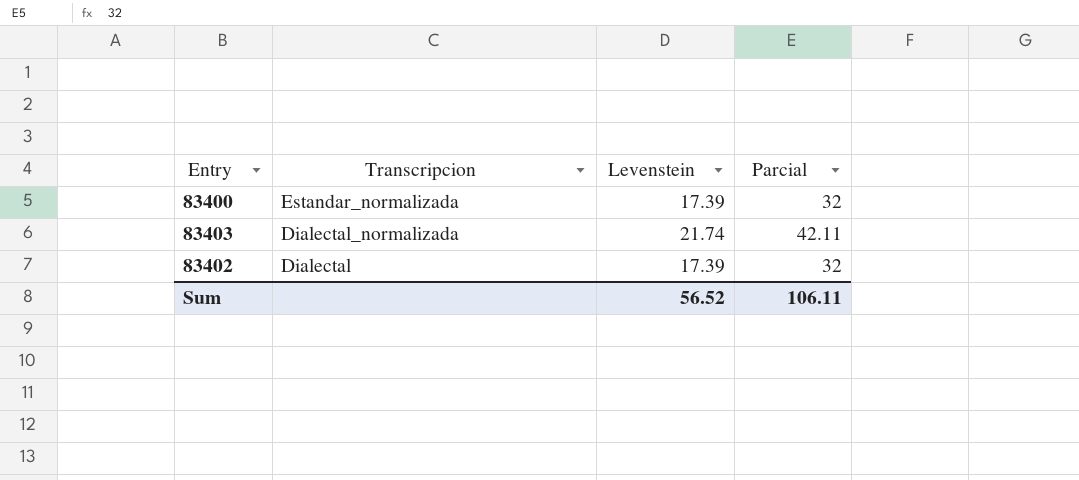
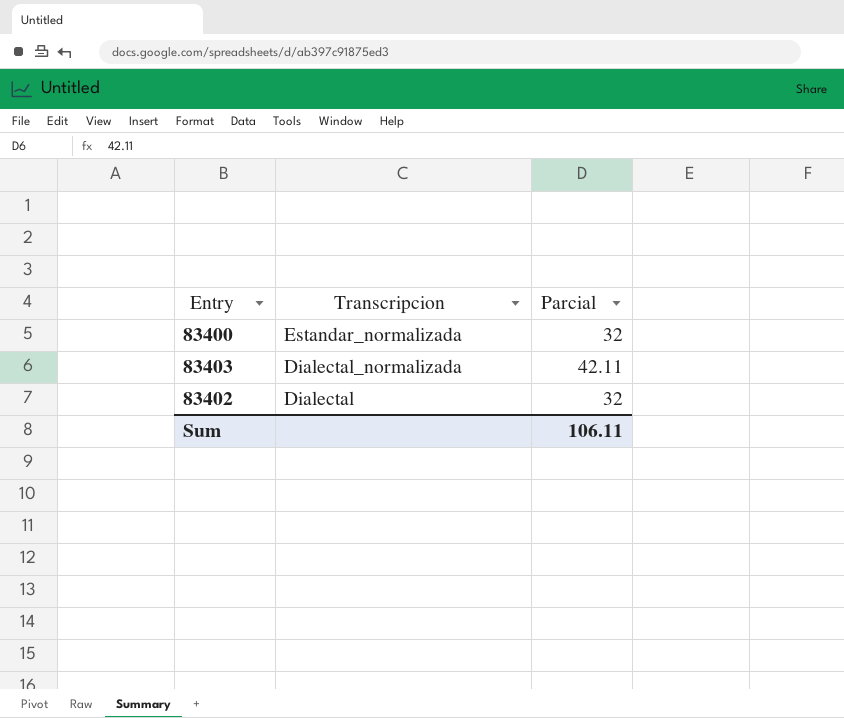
column Levenstein | position: 3 -> none

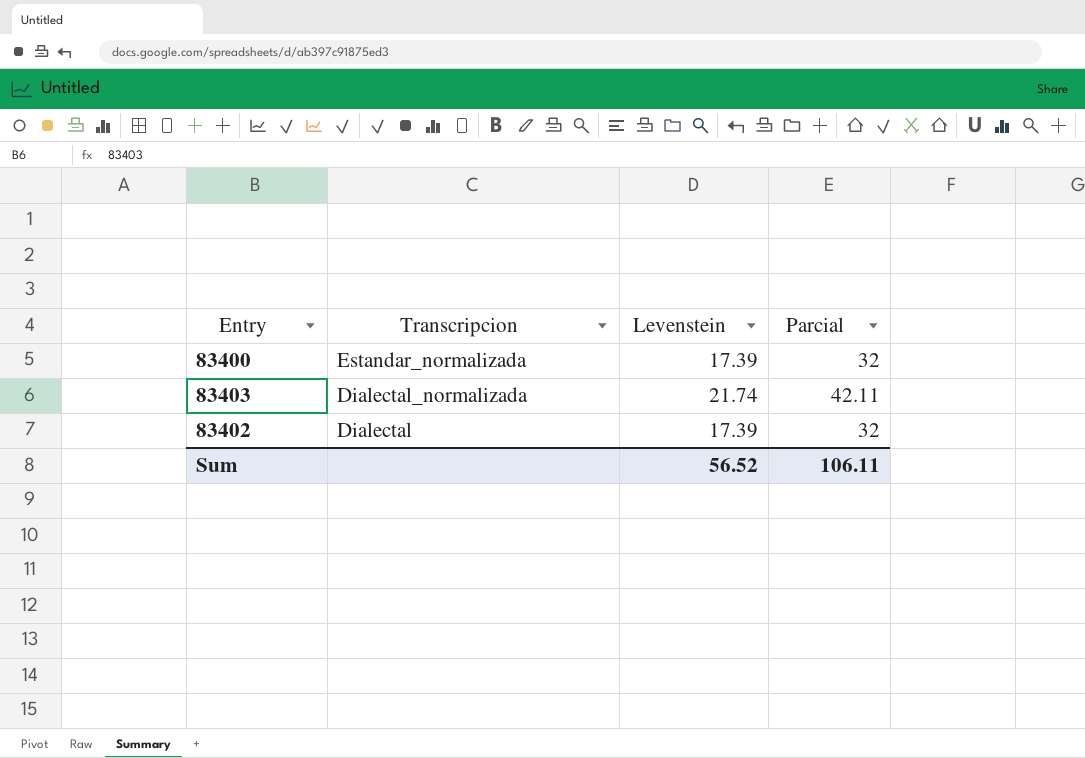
column Levenstein | position: none -> 3

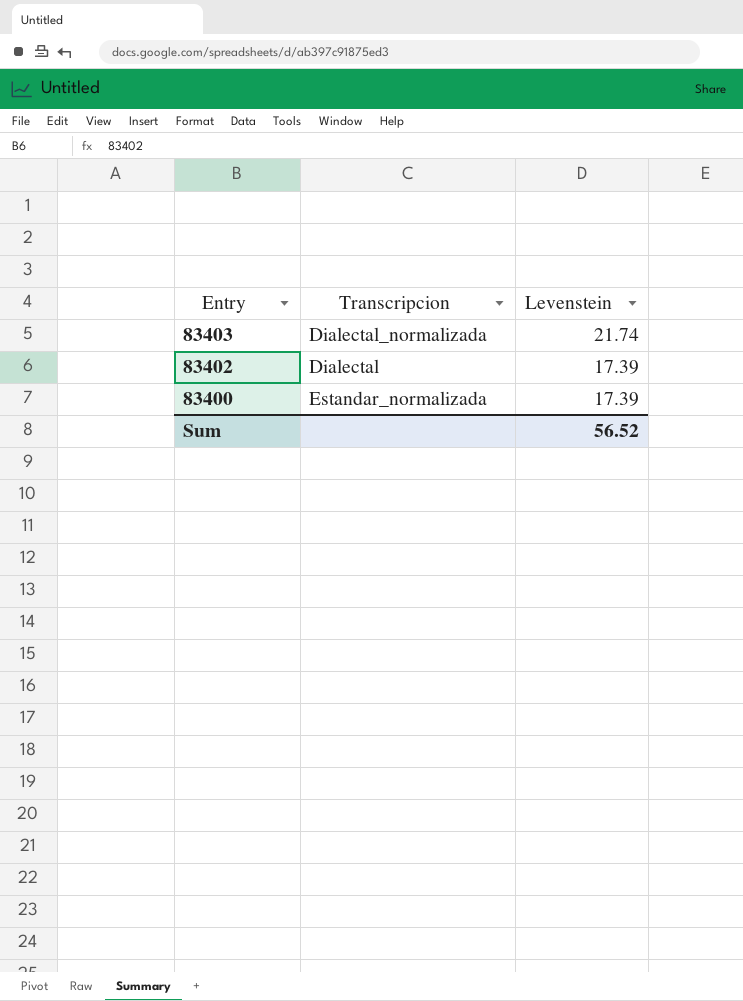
row order: Transcripcion descending -> Entry descending
column Parcial | position: 4 -> none

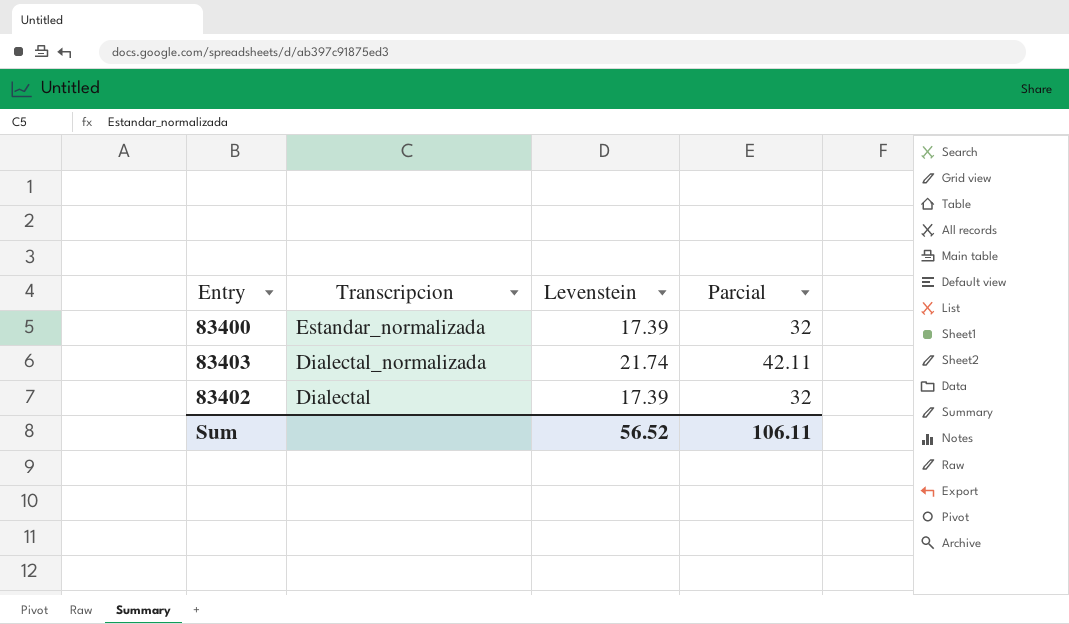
row order: Entry descending -> Transcripcion descending
column Parcial | position: none -> 4

